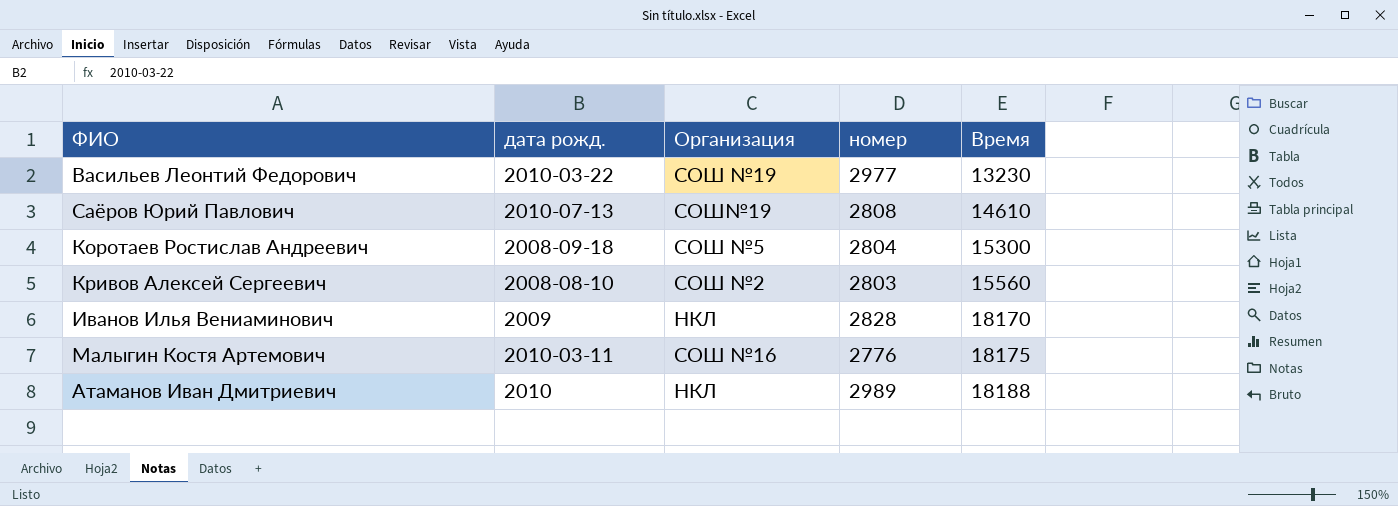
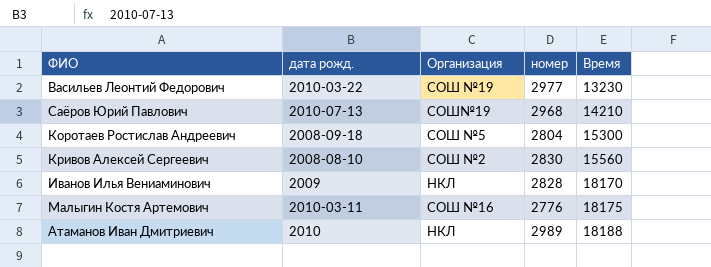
Саёров Юрий Павлович | номер: 2808 -> 2968
Саёров Юрий Павлович | Время: 14610 -> 14210
Кривов Алексей Сергеевич | номер: 2803 -> 2830

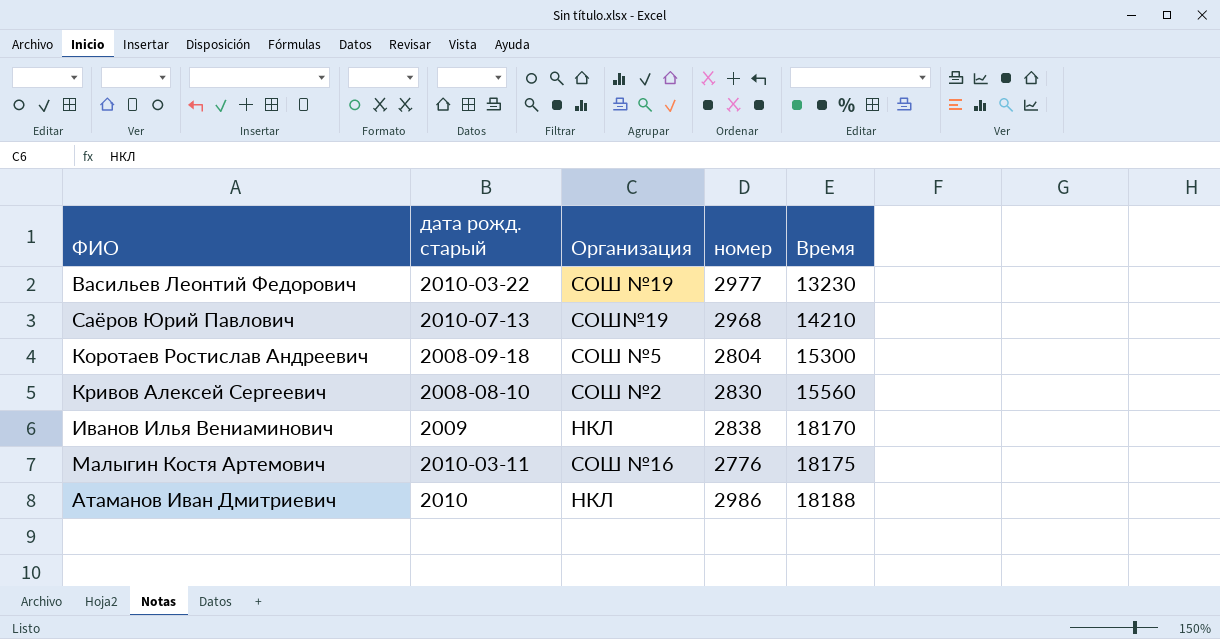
column name: дата рожд. -> дата рожд. старый
Иванов Илья Вениаминович | номер: 2828 -> 2838
Атаманов Иван Дмитриевич | номер: 2989 -> 2986

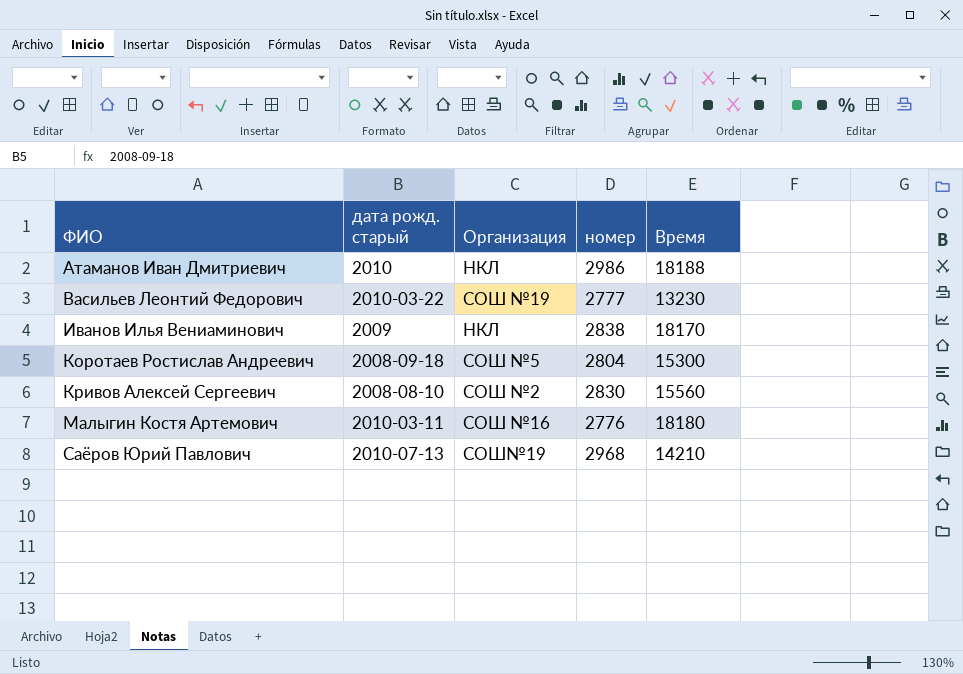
row order: Время ascending -> ФИО ascending
Васильев Леонтий Федорович | номер: 2977 -> 2777
Малыгин Костя Артемович | Время: 18175 -> 18180

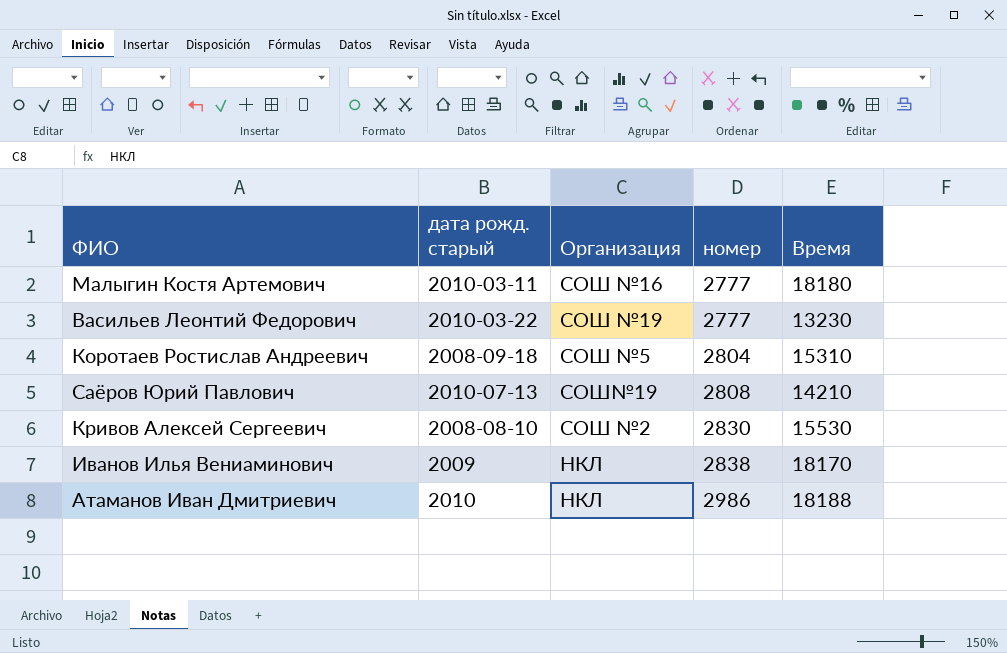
row order: ФИО ascending -> номер ascending
Малыгин Костя Артемович | номер: 2776 -> 2777
Коротаев Ростислав Андреевич | Время: 15300 -> 15310
Саёров Юрий Павлович | номер: 2968 -> 2808
Кривов Алексей Сергеевич | Время: 15560 -> 15530

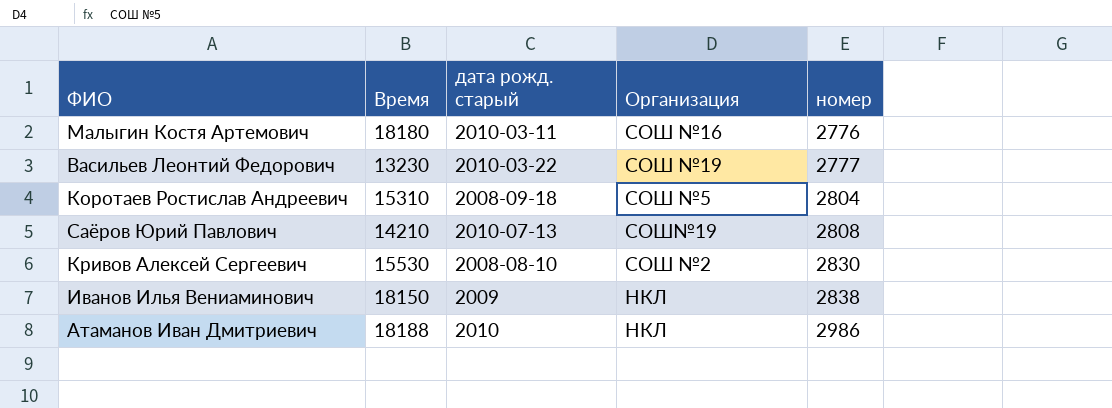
column Время | position: 5 -> 2
Малыгин Костя Артемович | номер: 2777 -> 2776
Иванов Илья Вениаминович | Время: 18170 -> 18150

